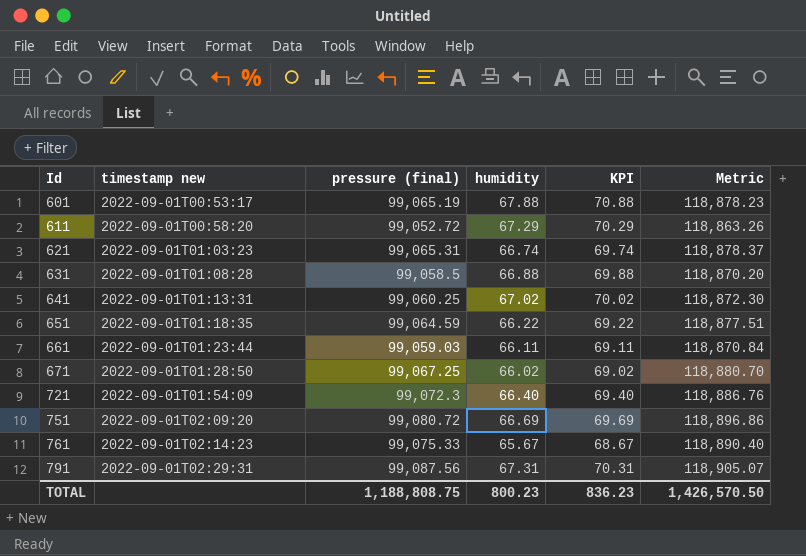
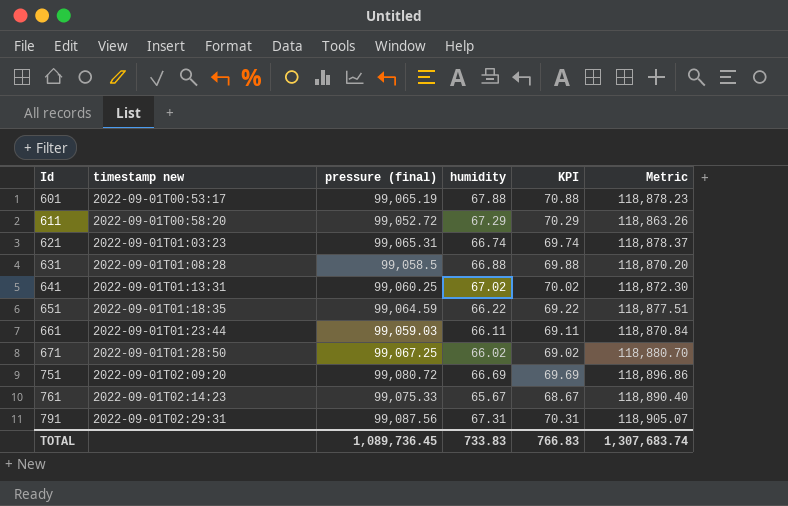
row 721: 2022-09-01T01:54:09 | 99,072.3 | 66.40 | 69.40 | 118,886.76 -> none
TOTAL | pressure (final): 1,188,808.75 -> 1,089,736.45
TOTAL | humidity: 800.23 -> 733.83
TOTAL | KPI: 836.23 -> 766.83
TOTAL | Metric: 1,426,570.50 -> 1,307,683.74

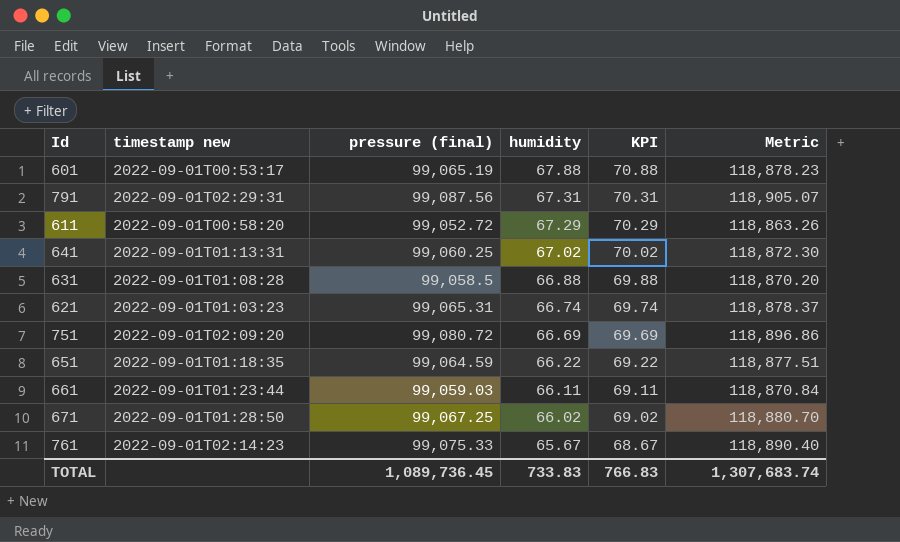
row order: Id ascending -> humidity descending

